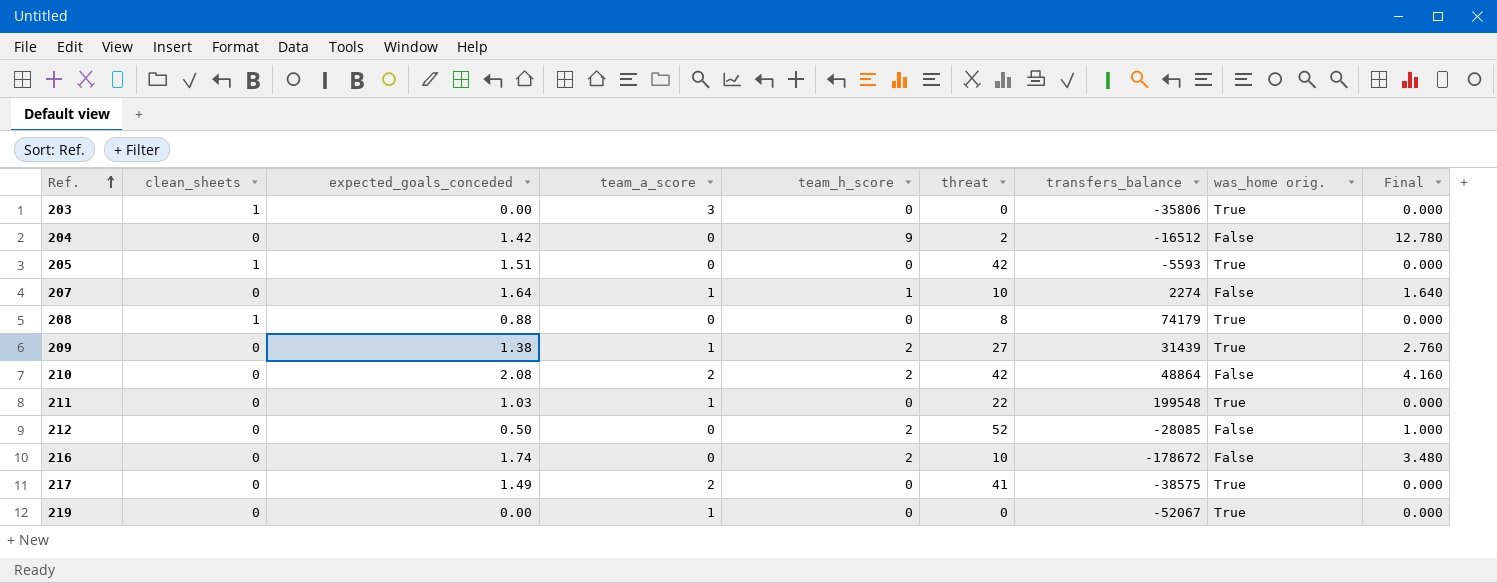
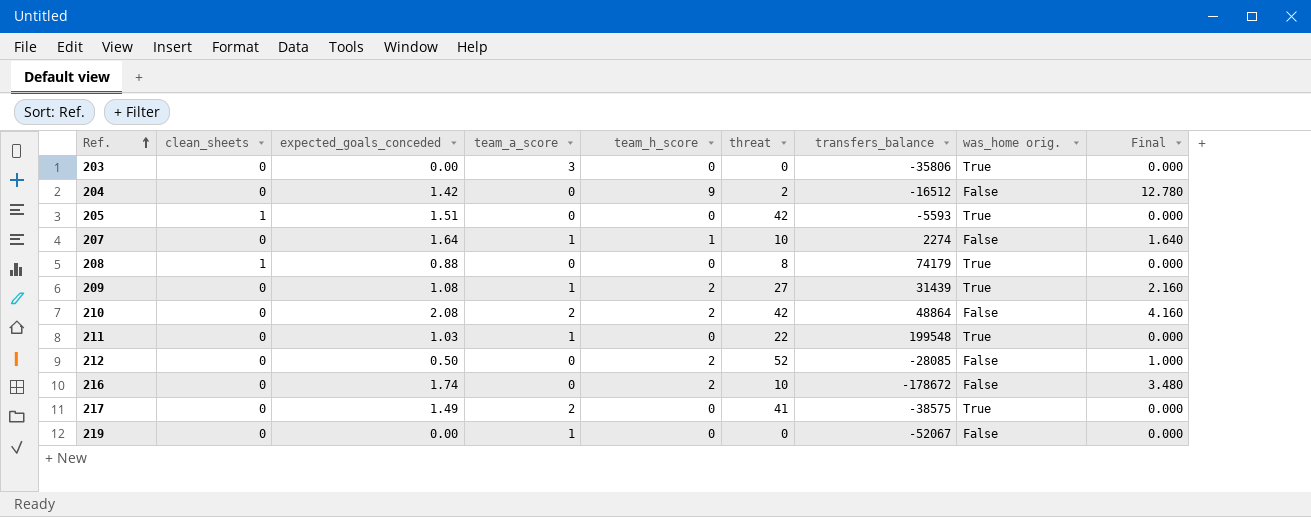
203 | clean_sheets: 1 -> 0
209 | expected_goals_conceded: 1.38 -> 1.08
209 | Final: 2.760 -> 2.160
219 | was_home orig.: True -> False

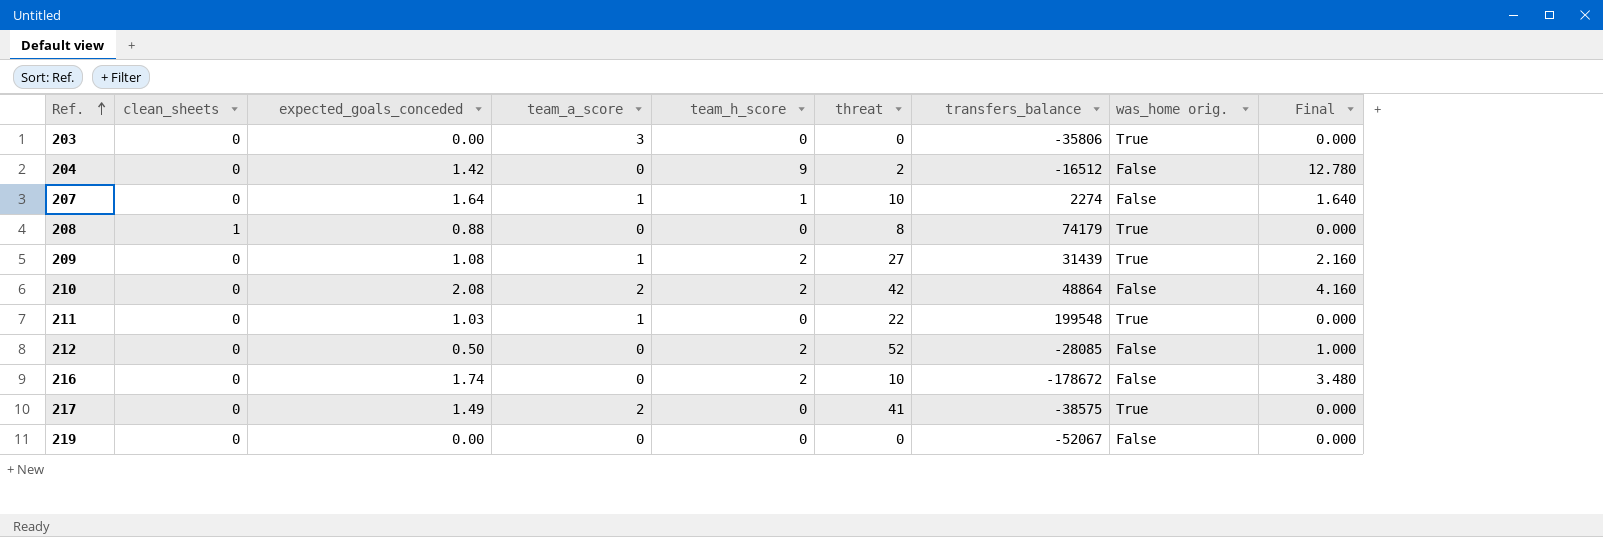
row 205: 1 | 1.51 | 0 | 0 | 42 | -5593 | True | 0.000 -> none
219 | team_a_score: 1 -> 0

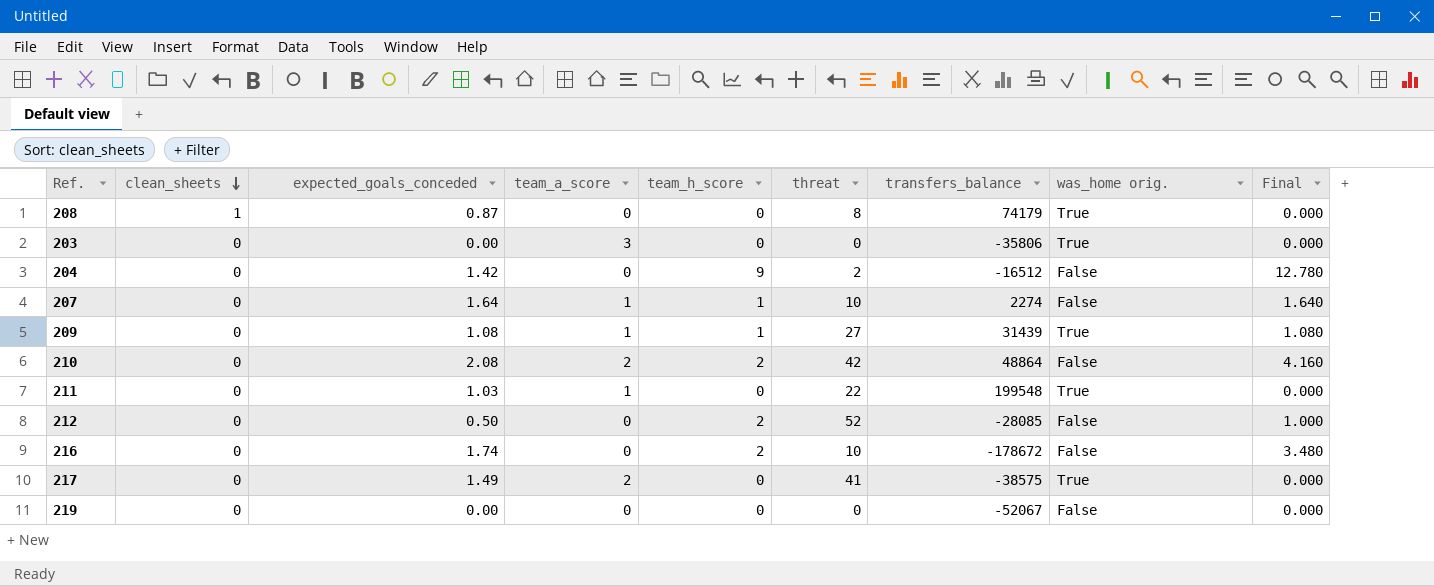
row order: Ref. ascending -> clean_sheets descending
208 | expected_goals_conceded: 0.88 -> 0.87
209 | team_h_score: 2 -> 1
209 | Final: 2.160 -> 1.080

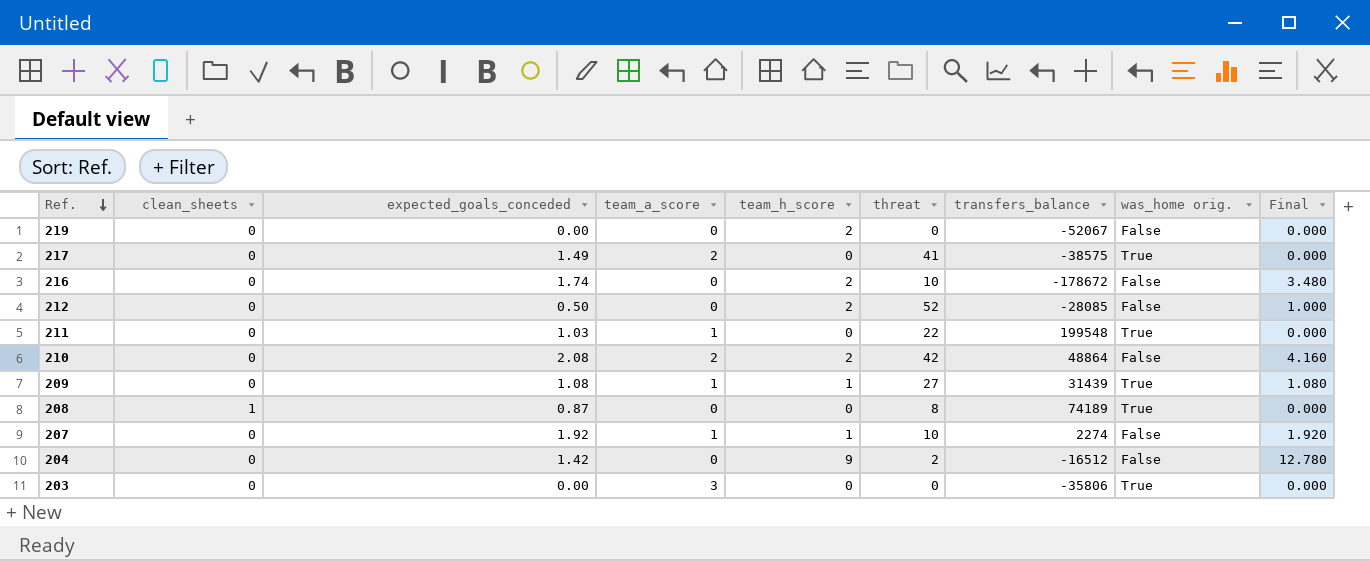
row order: clean_sheets descending -> Ref. descending
219 | team_h_score: 0 -> 2
208 | transfers_balance: 74179 -> 74189
207 | expected_goals_conceded: 1.64 -> 1.92
207 | Final: 1.640 -> 1.920

